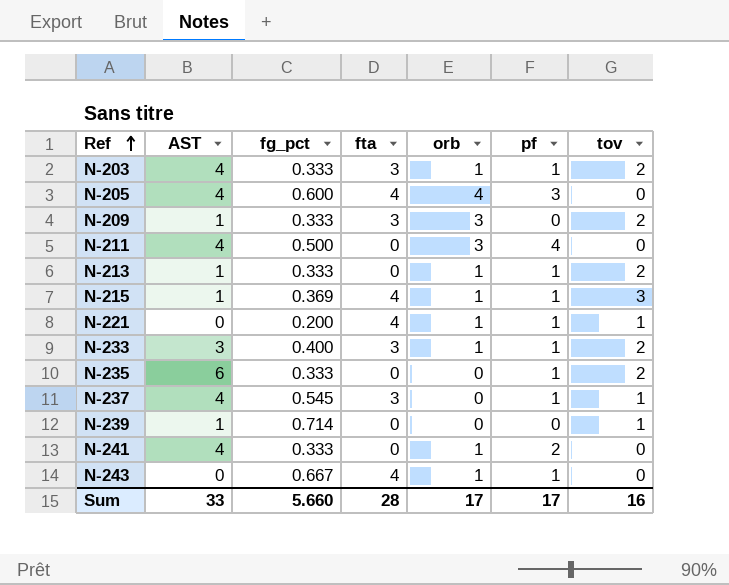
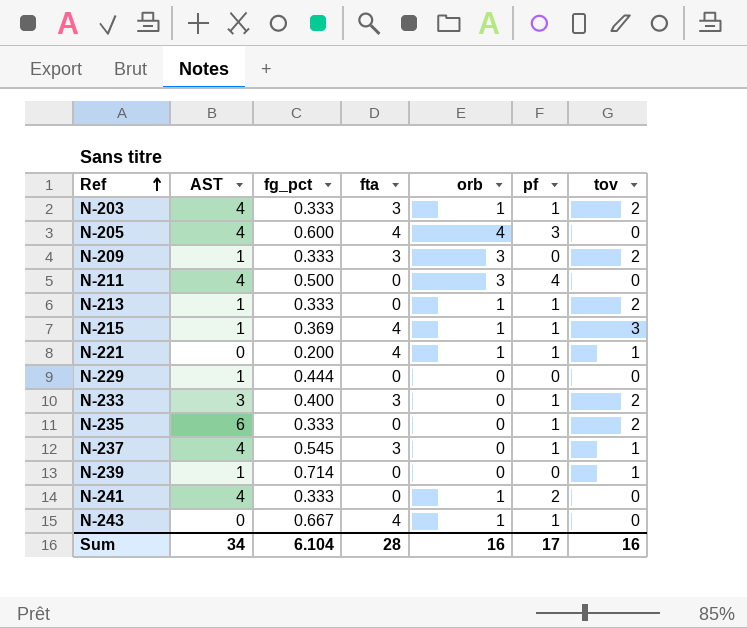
row N-229: none -> 1 | 0.444 | 0 | 0 | 0 | 0
N-233 | orb: 1 -> 0
Sum | AST: 33 -> 34
Sum | fg_pct: 5.660 -> 6.104
Sum | orb: 17 -> 16

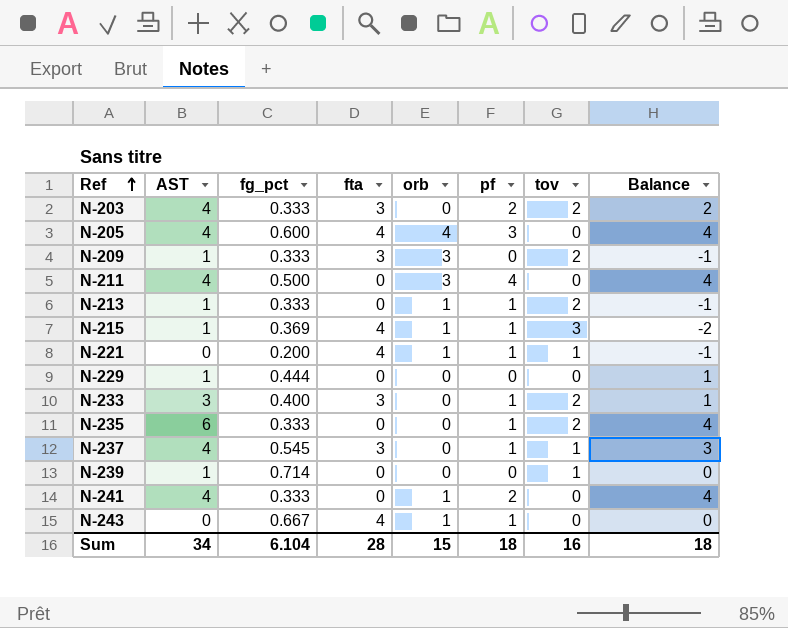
column Balance | formula: none -> [AST] - [tov]
N-203 | orb: 1 -> 0
N-203 | pf: 1 -> 2
Sum | orb: 16 -> 15
Sum | pf: 17 -> 18

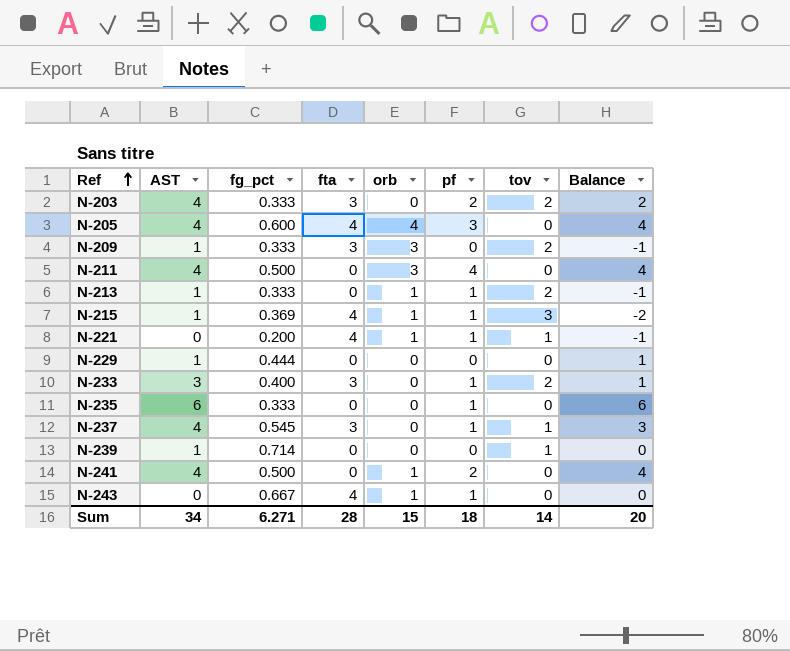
N-235 | tov: 2 -> 0
N-235 | Balance: 4 -> 6
N-241 | fg_pct: 0.333 -> 0.500
Sum | fg_pct: 6.104 -> 6.271
Sum | tov: 16 -> 14
Sum | Balance: 18 -> 20

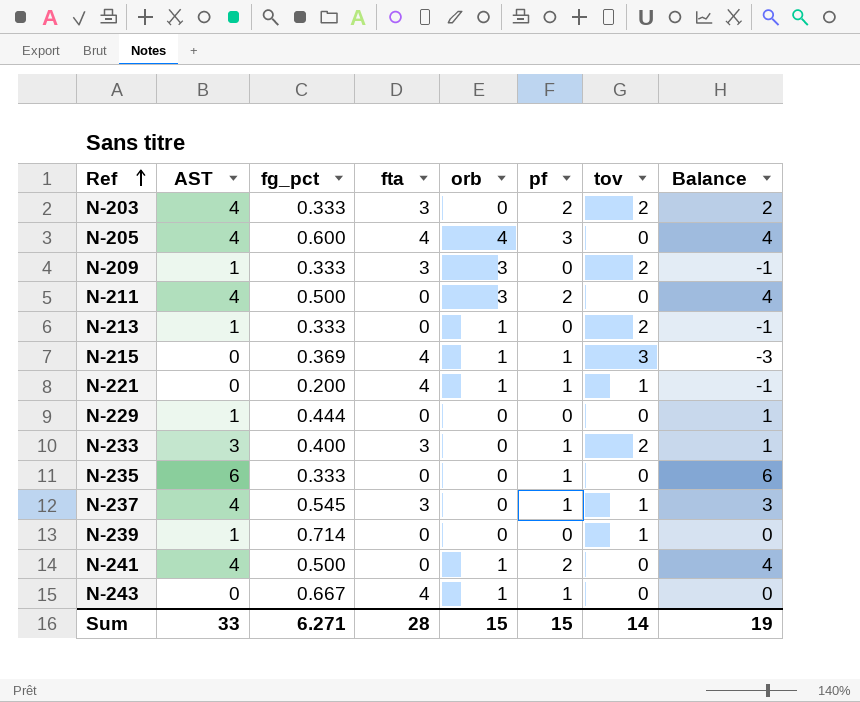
N-211 | pf: 4 -> 2
N-213 | pf: 1 -> 0
N-215 | AST: 1 -> 0
N-215 | Balance: -2 -> -3
Sum | AST: 34 -> 33
Sum | pf: 18 -> 15
Sum | Balance: 20 -> 19

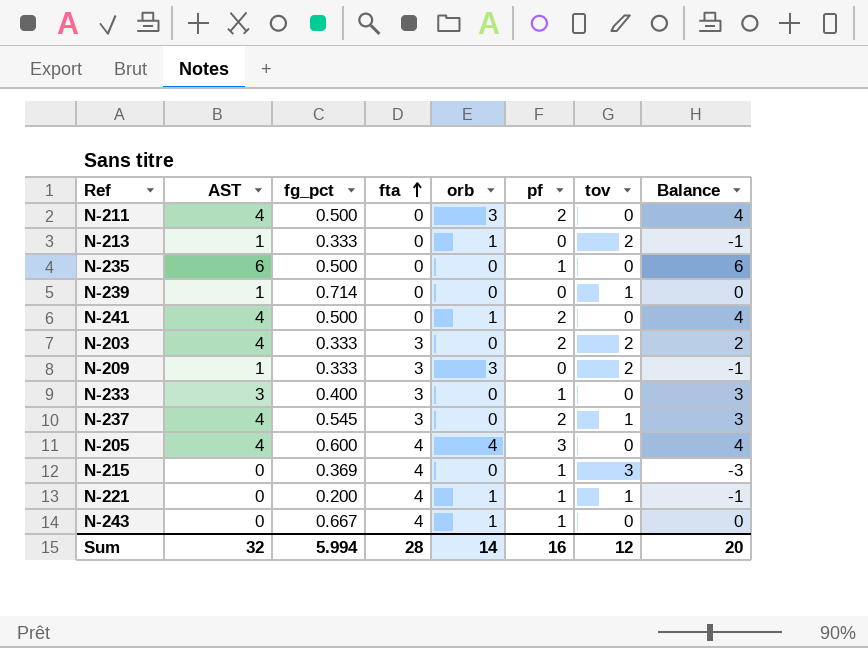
row order: Ref ascending -> fta ascending
row N-229: 1 | 0.444 | 0 | 0 | 0 | 0 | 1 -> none
N-235 | fg_pct: 0.333 -> 0.500
N-233 | tov: 2 -> 0
N-233 | Balance: 1 -> 3
N-237 | pf: 1 -> 2
N-215 | orb: 1 -> 0
Sum | AST: 33 -> 32
Sum | fg_pct: 6.271 -> 5.994
Sum | orb: 15 -> 14
Sum | pf: 15 -> 16
Sum | tov: 14 -> 12
Sum | Balance: 19 -> 20

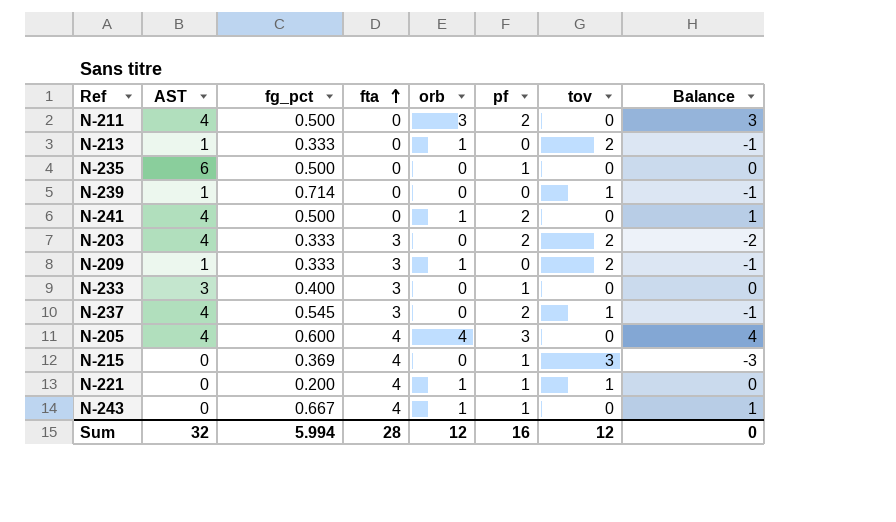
column Balance | formula: [AST] - [tov] -> [orb] - [tov]
N-209 | orb: 3 -> 1
Sum | orb: 14 -> 12
Sum | Balance: 20 -> 0

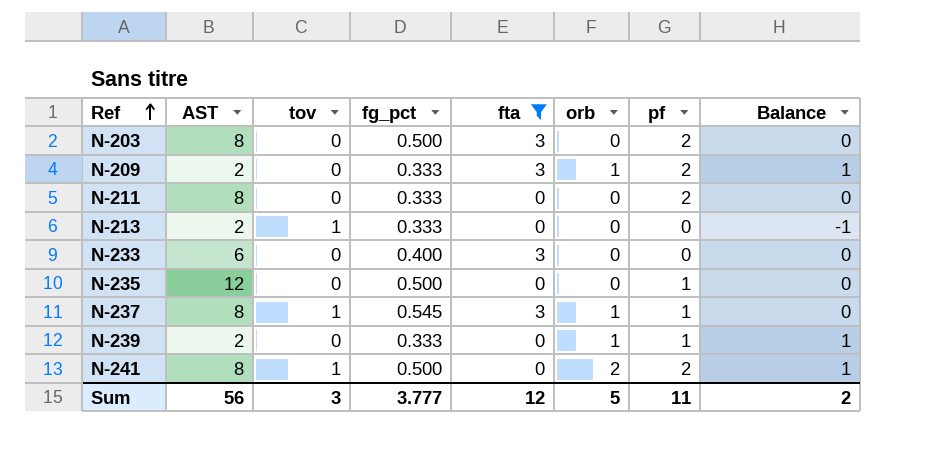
filter: none -> fta != 4
row order: fta ascending -> Ref ascending
column tov | position: 7 -> 3
N-203 | AST: 4 -> 8
N-203 | tov: 2 -> 0
N-203 | fg_pct: 0.333 -> 0.500
N-203 | Balance: -2 -> 0
N-209 | AST: 1 -> 2
N-209 | tov: 2 -> 0
N-209 | pf: 0 -> 2
N-209 | Balance: -1 -> 1
N-211 | AST: 4 -> 8
N-211 | fg_pct: 0.500 -> 0.333
N-211 | orb: 3 -> 0
N-211 | Balance: 3 -> 0
N-213 | AST: 1 -> 2
N-213 | tov: 2 -> 1
N-213 | orb: 1 -> 0
N-233 | AST: 3 -> 6
N-233 | pf: 1 -> 0
N-235 | AST: 6 -> 12
N-237 | AST: 4 -> 8
N-237 | orb: 0 -> 1
N-237 | pf: 2 -> 1
N-237 | Balance: -1 -> 0
N-239 | AST: 1 -> 2
N-239 | tov: 1 -> 0
N-239 | fg_pct: 0.714 -> 0.333
N-239 | orb: 0 -> 1
N-239 | pf: 0 -> 1
N-239 | Balance: -1 -> 1
N-241 | AST: 4 -> 8
N-241 | tov: 0 -> 1
N-241 | orb: 1 -> 2
Sum | AST: 32 -> 56
Sum | tov: 12 -> 3
Sum | fg_pct: 5.994 -> 3.777
Sum | fta: 28 -> 12
Sum | orb: 12 -> 5
Sum | pf: 16 -> 11
Sum | Balance: 0 -> 2

